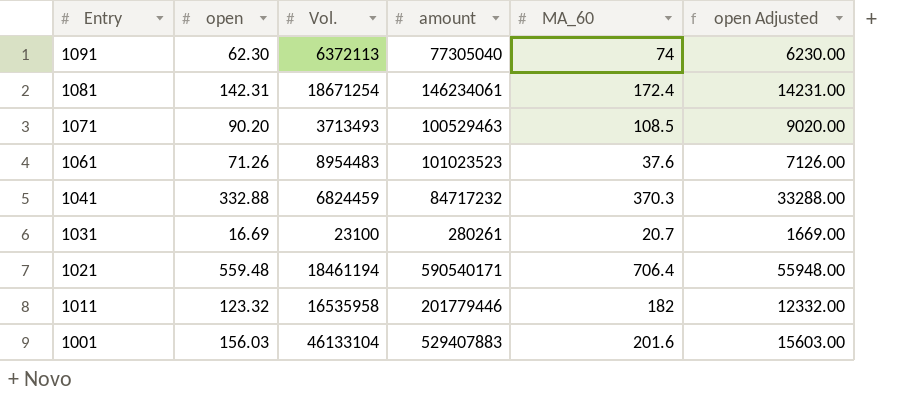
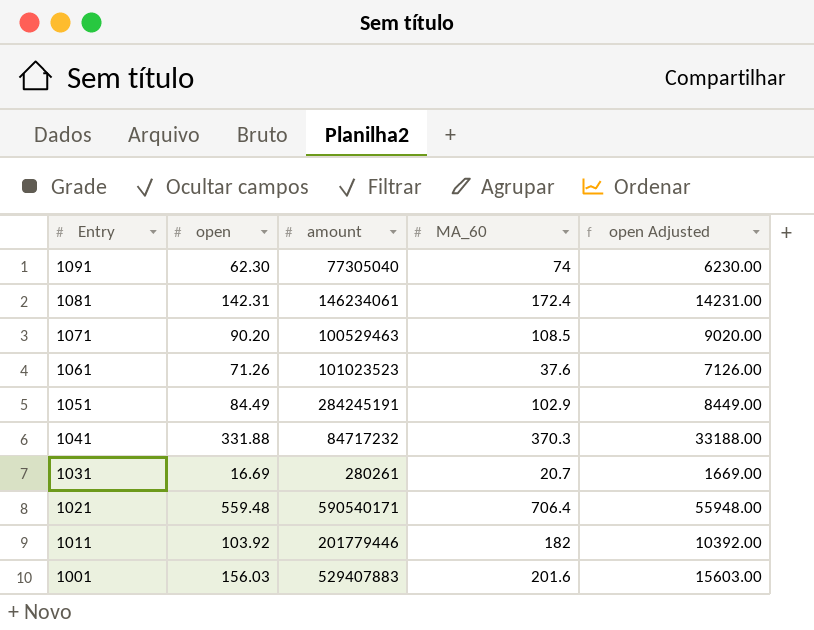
column Vol. | position: 3 -> none
row 1051: none -> 84.49 | 284245191 | 102.9 | 8449.00
1041 | open: 332.88 -> 331.88
1041 | open Adjusted: 33288.00 -> 33188.00
1011 | open: 123.32 -> 103.92
1011 | open Adjusted: 12332.00 -> 10392.00

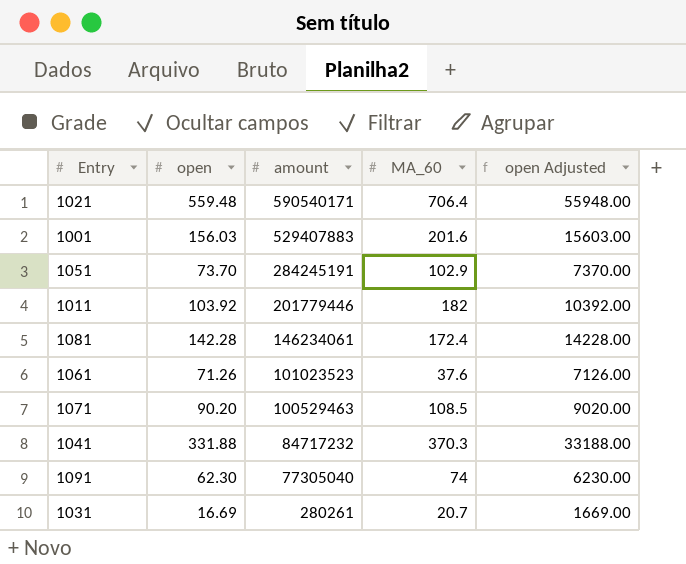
row order: Entry descending -> amount descending
1051 | open: 84.49 -> 73.70
1051 | open Adjusted: 8449.00 -> 7370.00
1081 | open: 142.31 -> 142.28
1081 | open Adjusted: 14231.00 -> 14228.00

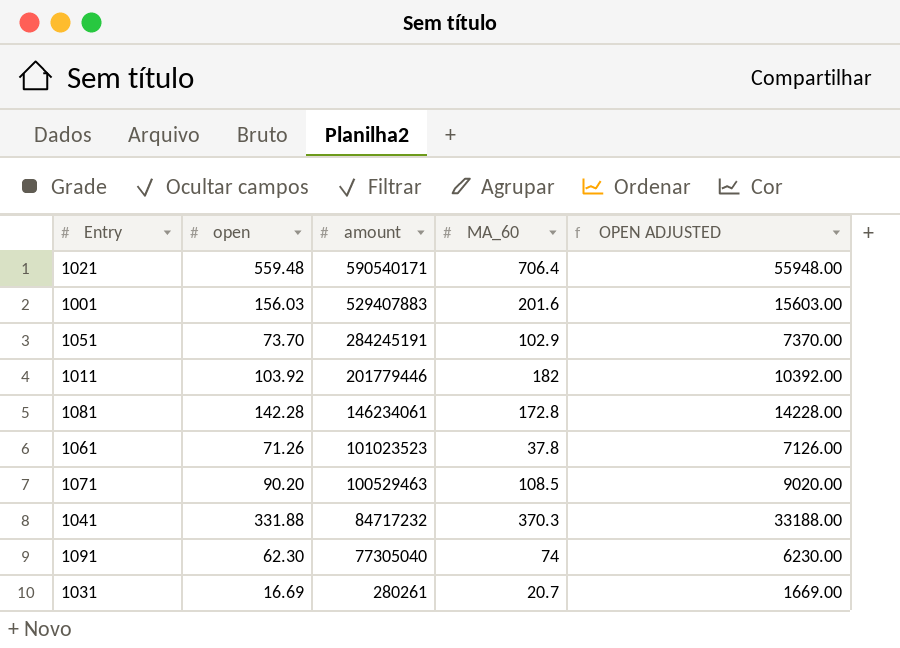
column name: open Adjusted -> OPEN ADJUSTED
1081 | MA_60: 172.4 -> 172.8
1061 | MA_60: 37.6 -> 37.8

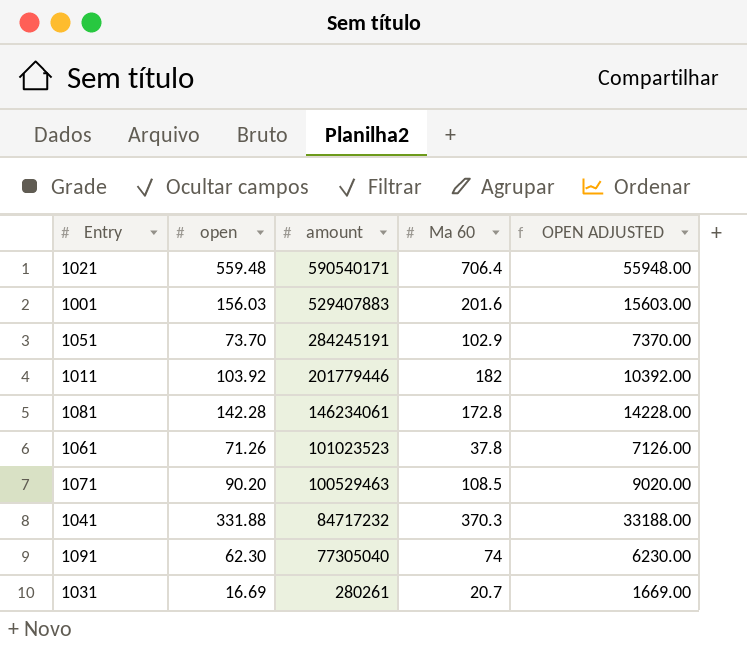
column name: MA_60 -> Ma 60

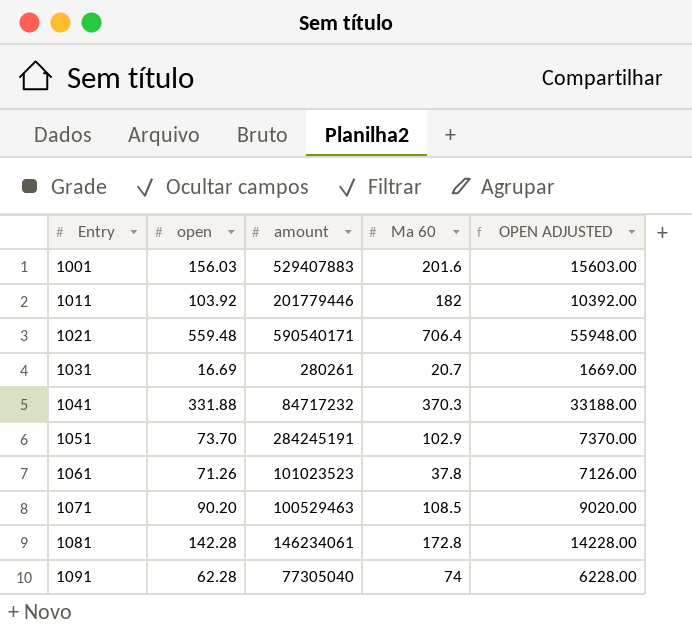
row order: amount descending -> Entry ascending
1091 | open: 62.30 -> 62.28
1091 | OPEN ADJUSTED: 6230.00 -> 6228.00

